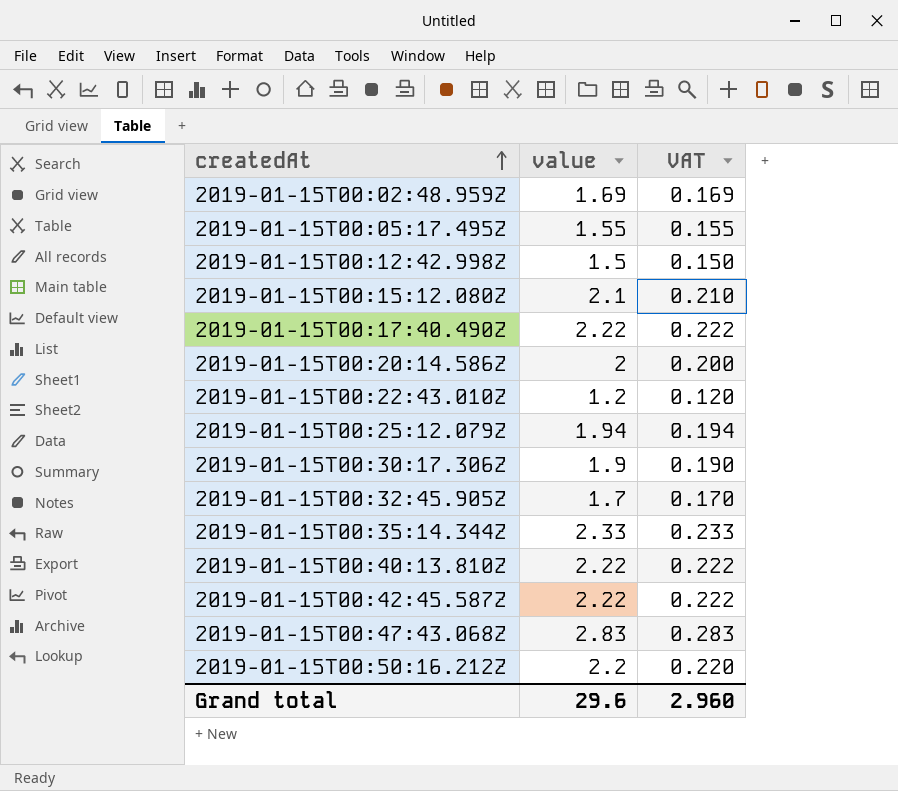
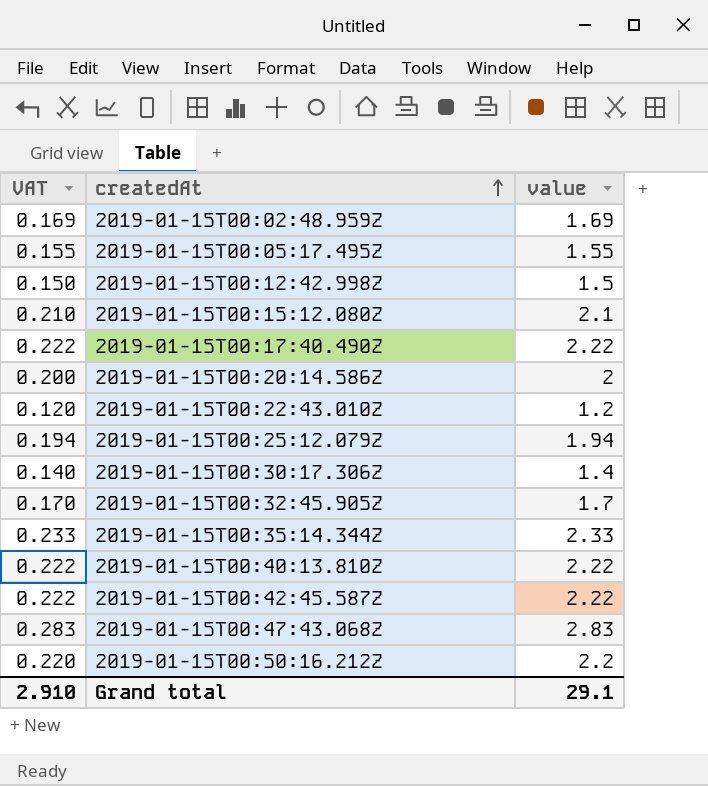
column VAT | position: 3 -> 1
2019-01-15T00:30:17.306Z | VAT: 0.190 -> 0.140
2019-01-15T00:30:17.306Z | value: 1.9 -> 1.4
Grand total | VAT: 2.960 -> 2.910
Grand total | value: 29.6 -> 29.1

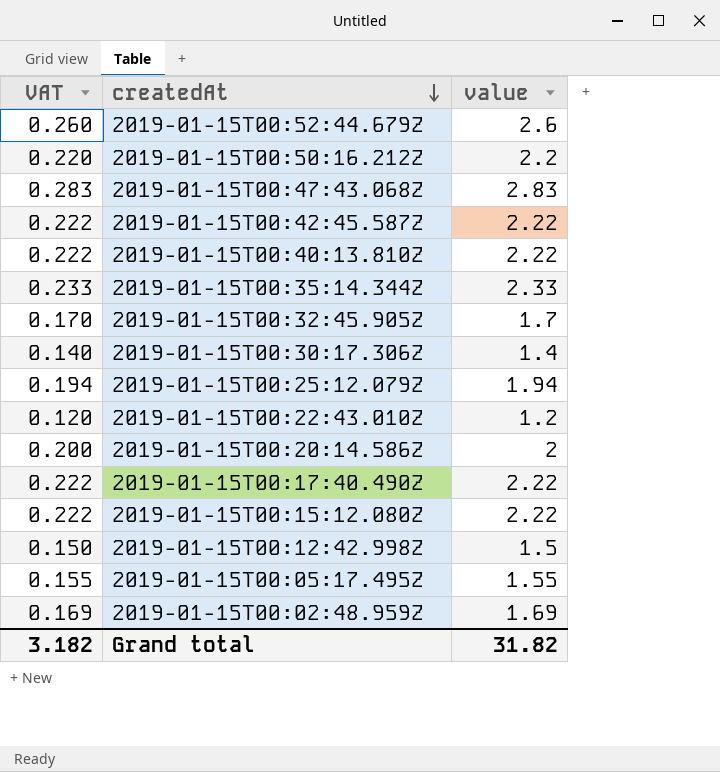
row order: createdAt ascending -> createdAt descending
row 2019-01-15T00:52:44.679Z: none -> 0.260 | 2.6
2019-01-15T00:15:12.080Z | VAT: 0.210 -> 0.222
2019-01-15T00:15:12.080Z | value: 2.1 -> 2.22
Grand total | VAT: 2.910 -> 3.182
Grand total | value: 29.1 -> 31.82

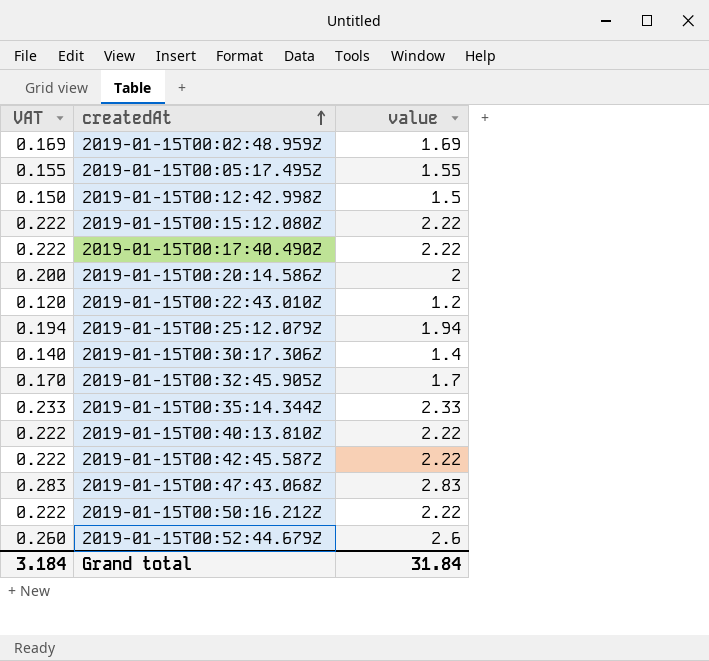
row order: createdAt descending -> createdAt ascending
2019-01-15T00:50:16.212Z | VAT: 0.220 -> 0.222
2019-01-15T00:50:16.212Z | value: 2.2 -> 2.22
Grand total | VAT: 3.182 -> 3.184
Grand total | value: 31.82 -> 31.84

